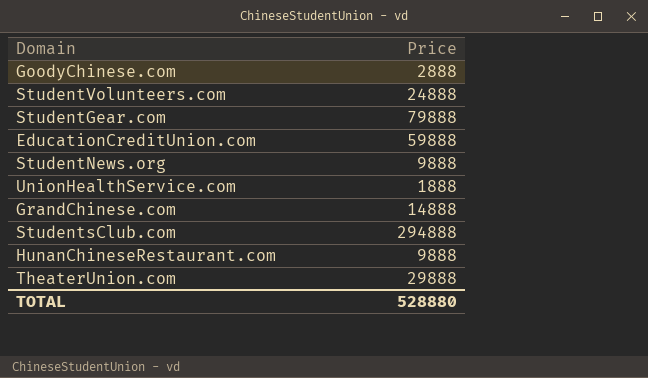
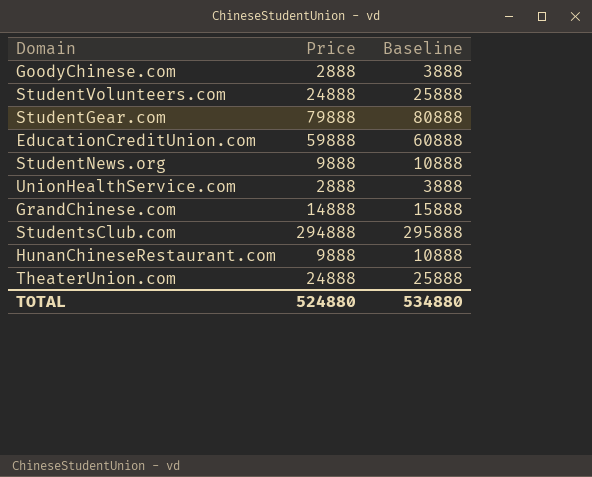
column Baseline | formula: none -> [Price] + 1000
UnionHealthService.com | Price: 1888 -> 2888
TheaterUnion.com | Price: 29888 -> 24888
TOTAL | Price: 528880 -> 524880

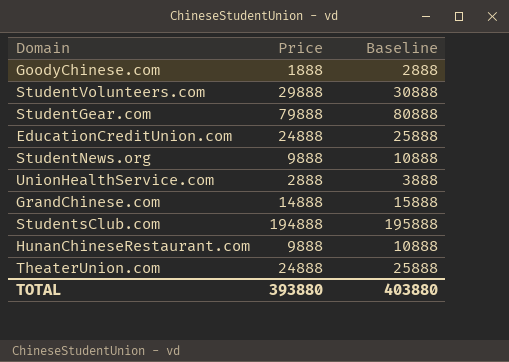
GoodyChinese.com | Price: 2888 -> 1888
GoodyChinese.com | Baseline: 3888 -> 2888
StudentVolunteers.com | Price: 24888 -> 29888
StudentVolunteers.com | Baseline: 25888 -> 30888
EducationCreditUnion.com | Price: 59888 -> 24888
EducationCreditUnion.com | Baseline: 60888 -> 25888
StudentsClub.com | Price: 294888 -> 194888
StudentsClub.com | Baseline: 295888 -> 195888
TOTAL | Price: 524880 -> 393880
TOTAL | Baseline: 534880 -> 403880

